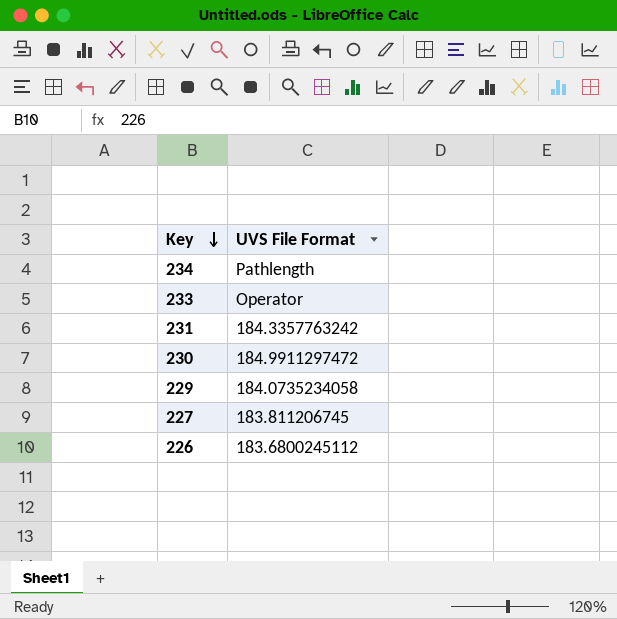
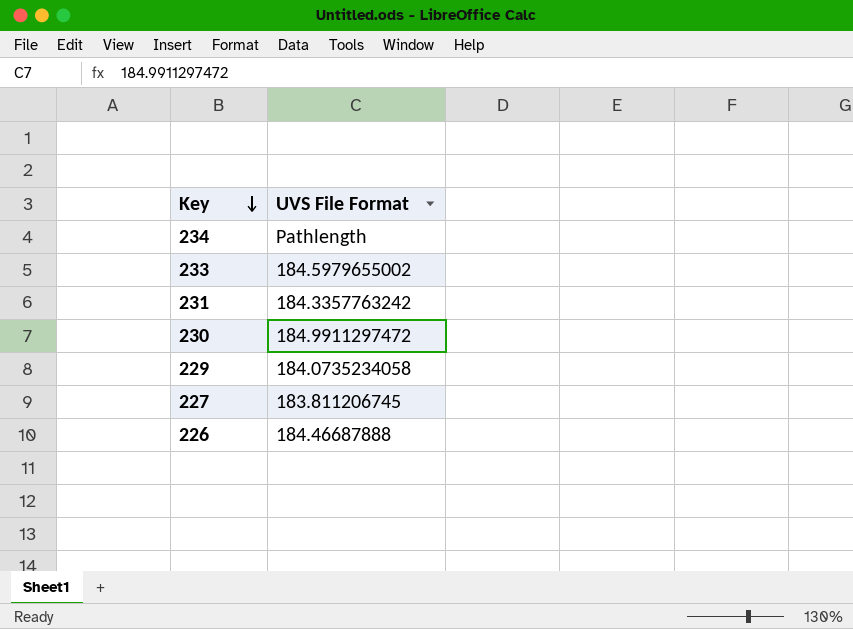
233 | UVS File Format: Operator -> 184.5979655002
226 | UVS File Format: 183.6800245112 -> 184.46687888

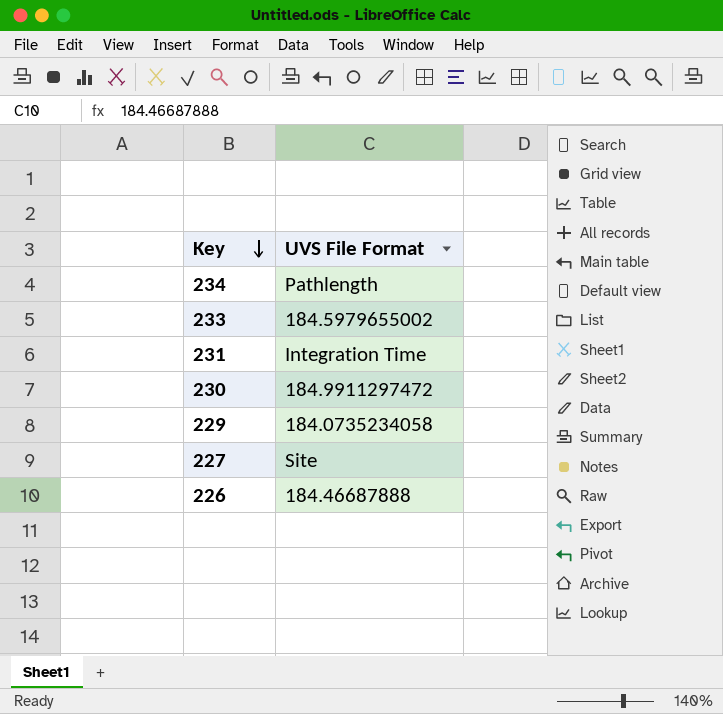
231 | UVS File Format: 184.3357763242 -> Integration Time
227 | UVS File Format: 183.811206745 -> Site

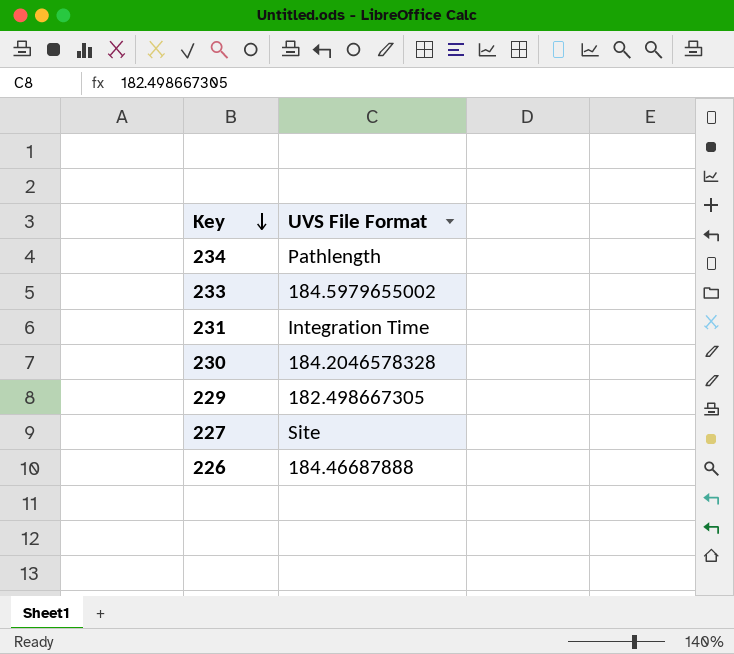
230 | UVS File Format: 184.9911297472 -> 184.2046578328
229 | UVS File Format: 184.0735234058 -> 182.498667305

